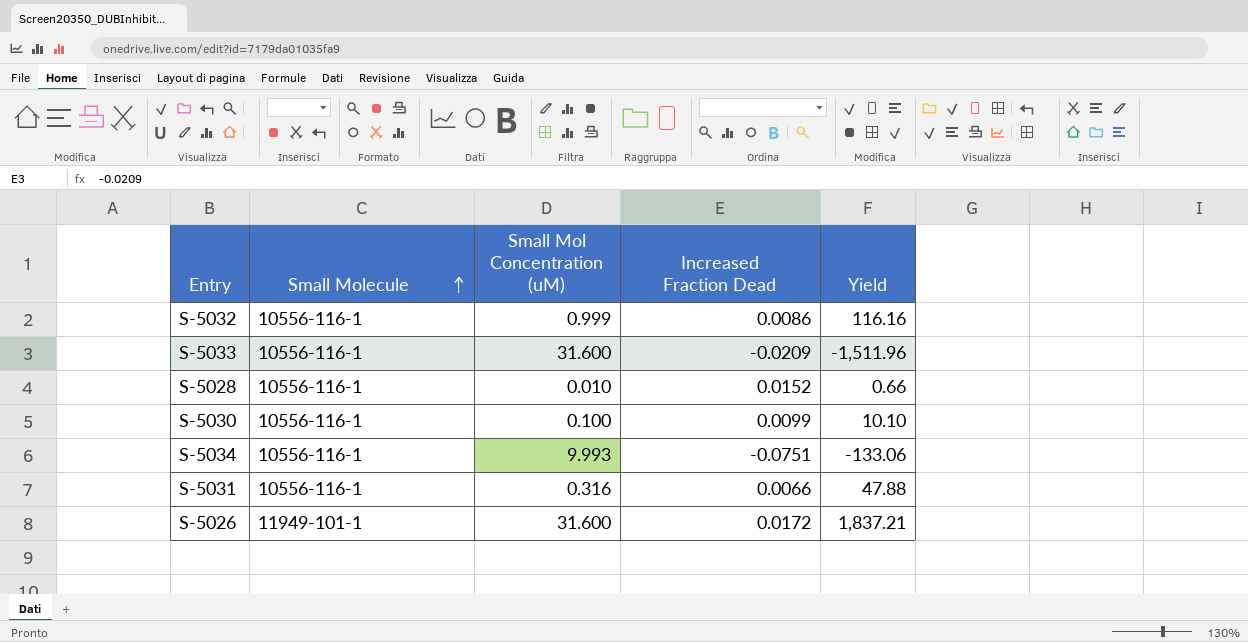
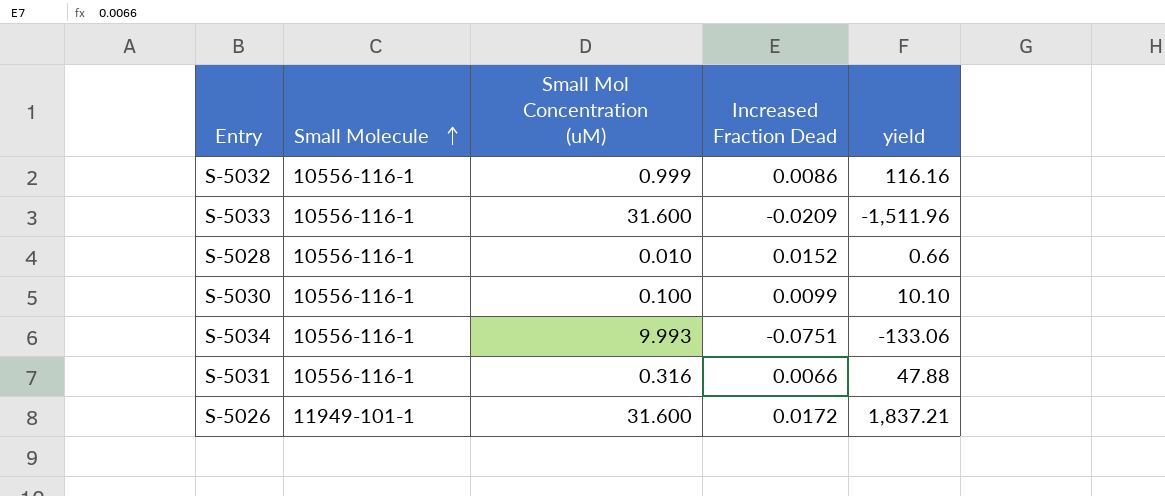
column name: Yield -> yield

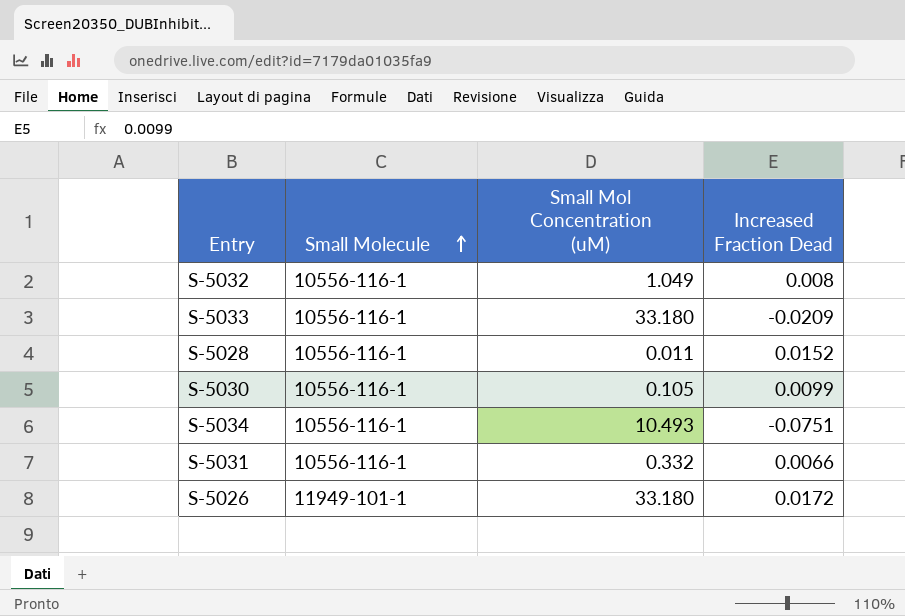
column yield | formula: [Small Mol Concentration (uM)] / [Increased Fraction Dead] -> none
S-5032 | Small Mol Concentration (uM): 0.999 -> 1.049
S-5032 | Increased Fraction Dead: 0.0086 -> 0.008
S-5033 | Small Mol Concentration (uM): 31.600 -> 33.180
S-5028 | Small Mol Concentration (uM): 0.010 -> 0.011
S-5030 | Small Mol Concentration (uM): 0.100 -> 0.105
S-5034 | Small Mol Concentration (uM): 9.993 -> 10.493
S-5031 | Small Mol Concentration (uM): 0.316 -> 0.332
S-5026 | Small Mol Concentration (uM): 31.600 -> 33.180

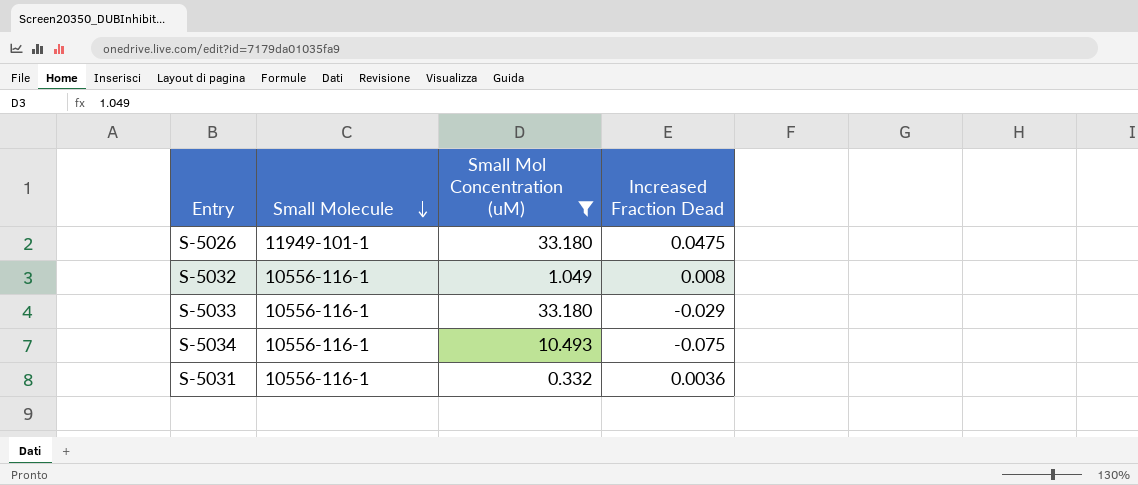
filter: none -> Small Mol Concentration (uM) >= 0.332
row order: Small Molecule ascending -> Small Molecule descending
S-5026 | Increased Fraction Dead: 0.0172 -> 0.0475
S-5033 | Increased Fraction Dead: -0.0209 -> -0.029
S-5034 | Increased Fraction Dead: -0.0751 -> -0.075
S-5031 | Increased Fraction Dead: 0.0066 -> 0.0036

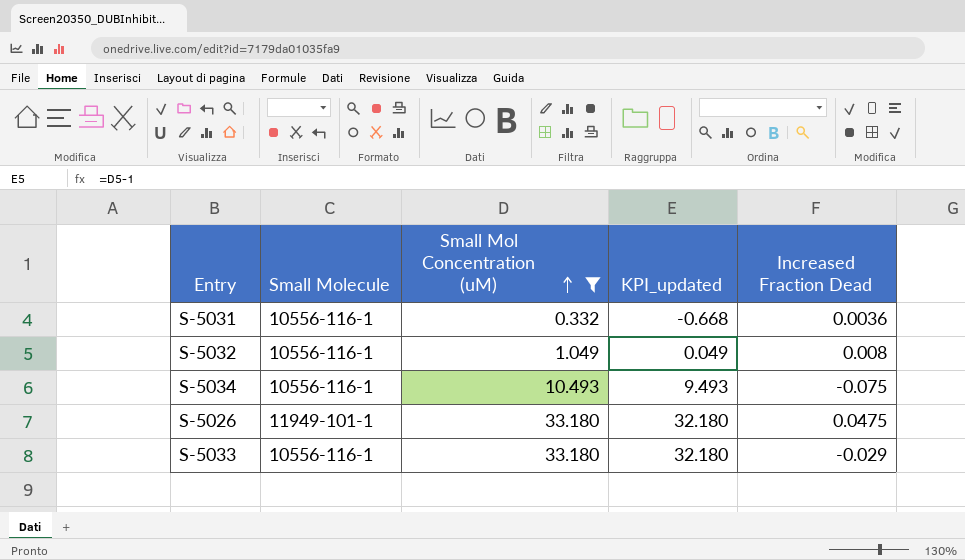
row order: Small Molecule descending -> Small Mol Concentration (uM) ascending
column KPI_updated | formula: none -> [Small Mol Concentration (uM)] - 1

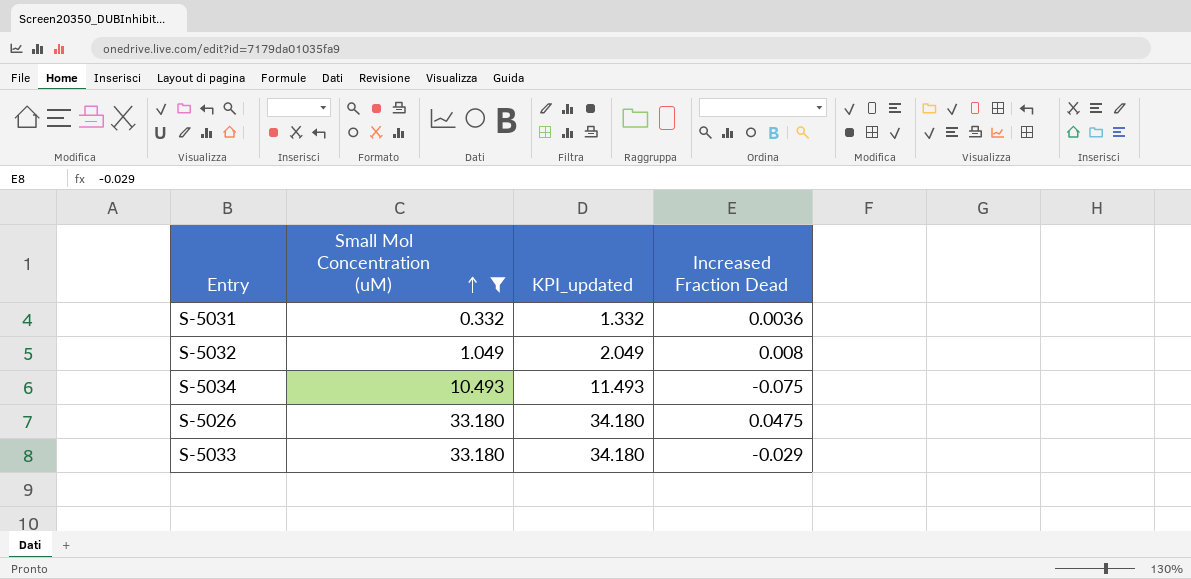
column Small Molecule | position: 2 -> none
column KPI_updated | formula: [Small Mol Concentration (uM)] - 1 -> [Small Mol Concentration (uM)] + 1

